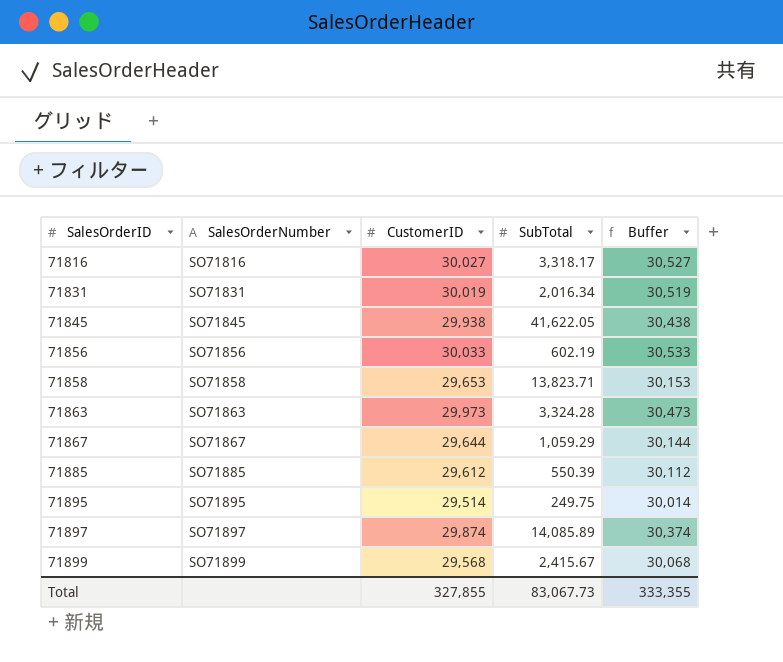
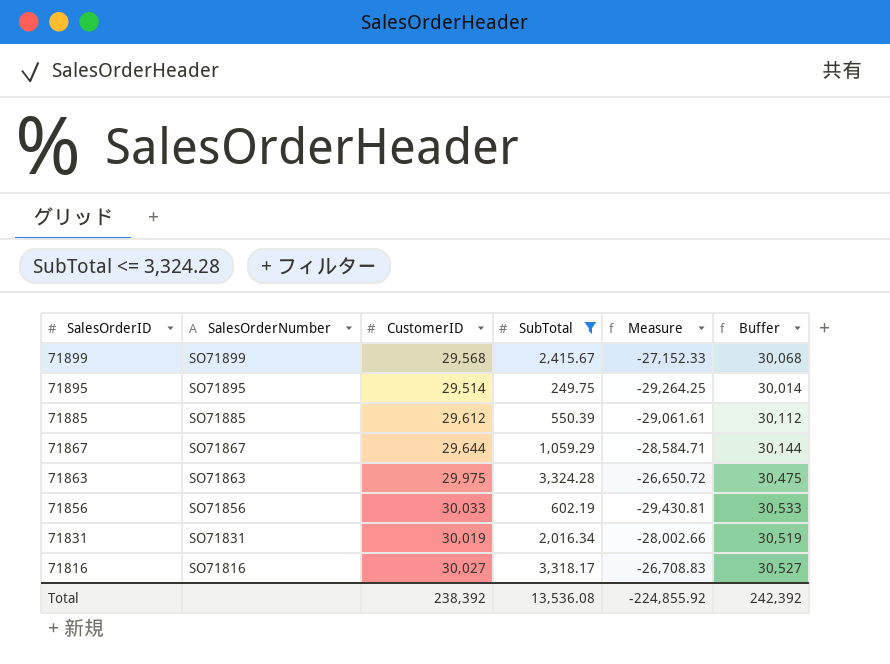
filter: none -> SubTotal <= 3,324.28
row order: SalesOrderID ascending -> SalesOrderID descending
column Measure | formula: none -> [SubTotal] - [CustomerID]
71863 | CustomerID: 29,973 -> 29,975
71863 | Buffer: 30,473 -> 30,475
Total | CustomerID: 327,855 -> 238,392
Total | SubTotal: 83,067.73 -> 13,536.08
Total | Buffer: 333,355 -> 242,392

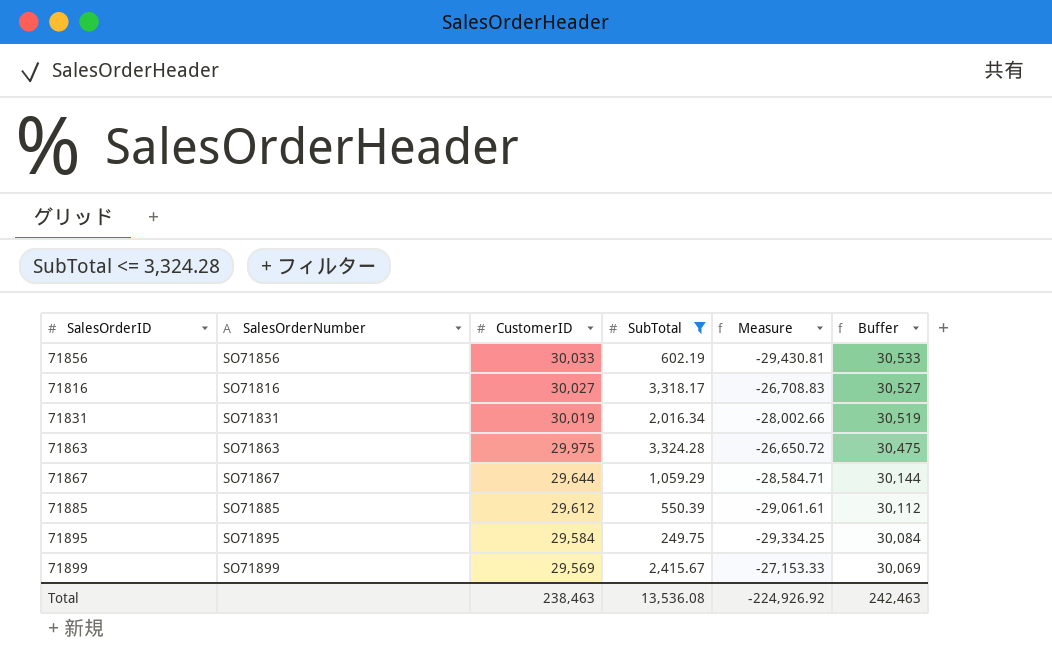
row order: SalesOrderID descending -> CustomerID descending
71895 | CustomerID: 29,514 -> 29,584
71895 | Measure: -29,264.25 -> -29,334.25
71895 | Buffer: 30,014 -> 30,084
71899 | CustomerID: 29,568 -> 29,569
71899 | Measure: -27,152.33 -> -27,153.33
71899 | Buffer: 30,068 -> 30,069
Total | CustomerID: 238,392 -> 238,463
Total | Measure: -224,855.92 -> -224,926.92
Total | Buffer: 242,392 -> 242,463

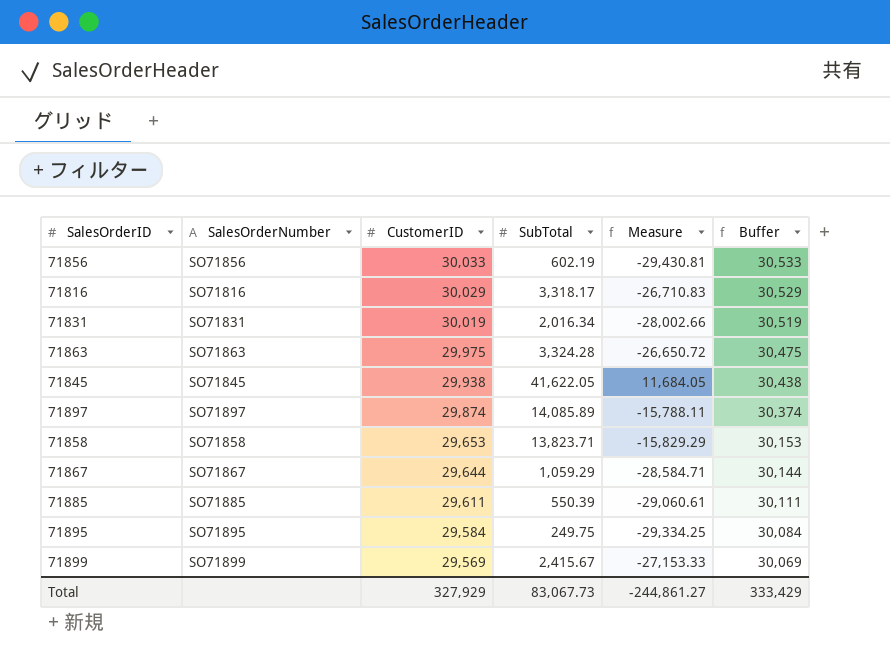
filter: SubTotal <= 3,324.28 -> none
71816 | CustomerID: 30,027 -> 30,029
71816 | Measure: -26,708.83 -> -26,710.83
71816 | Buffer: 30,527 -> 30,529
71885 | CustomerID: 29,612 -> 29,611
71885 | Measure: -29,061.61 -> -29,060.61
71885 | Buffer: 30,112 -> 30,111
Total | CustomerID: 238,463 -> 327,929
Total | SubTotal: 13,536.08 -> 83,067.73
Total | Measure: -224,926.92 -> -244,861.27
Total | Buffer: 242,463 -> 333,429

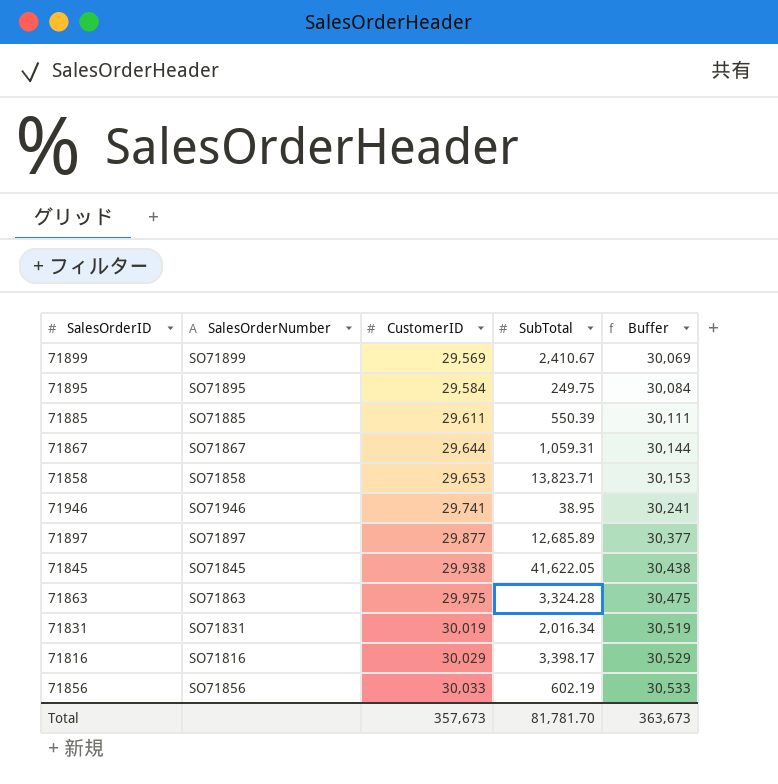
row order: CustomerID descending -> CustomerID ascending
column Measure | formula: [SubTotal] - [CustomerID] -> none
71899 | SubTotal: 2,415.67 -> 2,410.67
71867 | SubTotal: 1,059.29 -> 1,059.31
row 71946: none -> SO71946 | 29,741 | 38.95 | 30,241
71897 | CustomerID: 29,874 -> 29,877
71897 | SubTotal: 14,085.89 -> 12,685.89
71897 | Buffer: 30,374 -> 30,377
71816 | SubTotal: 3,318.17 -> 3,398.17
Total | CustomerID: 327,929 -> 357,673
Total | SubTotal: 83,067.73 -> 81,781.70
Total | Buffer: 333,429 -> 363,673

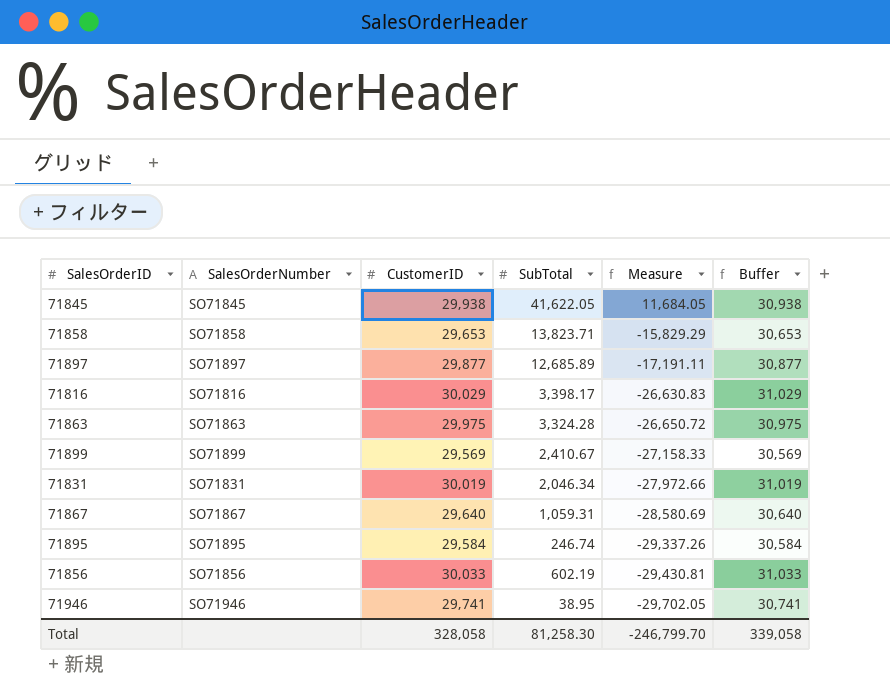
row order: CustomerID ascending -> Measure descending
column Measure | formula: none -> [SubTotal] - [CustomerID]
column Buffer | formula: [CustomerID] + 500 -> [CustomerID] + 1000
row 71885: SO71885 | 29,611 | 550.39 | 30,111 -> none
71831 | SubTotal: 2,016.34 -> 2,046.34
71867 | CustomerID: 29,644 -> 29,640
71895 | SubTotal: 249.75 -> 246.74
Total | CustomerID: 357,673 -> 328,058
Total | SubTotal: 81,781.70 -> 81,258.30
Total | Buffer: 363,673 -> 339,058

